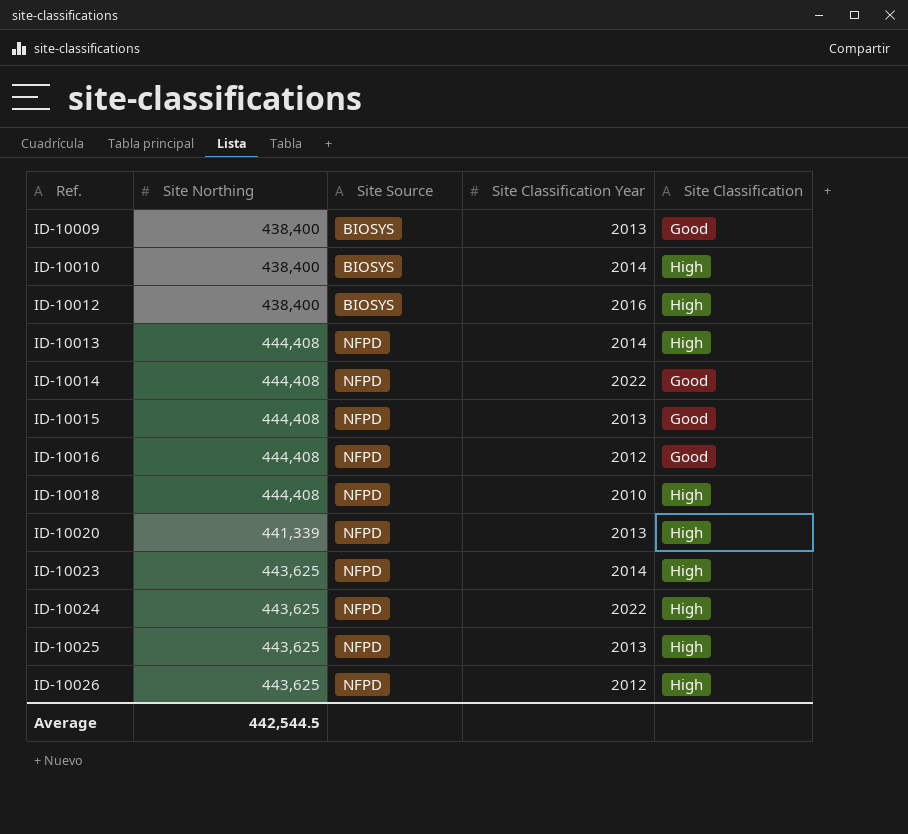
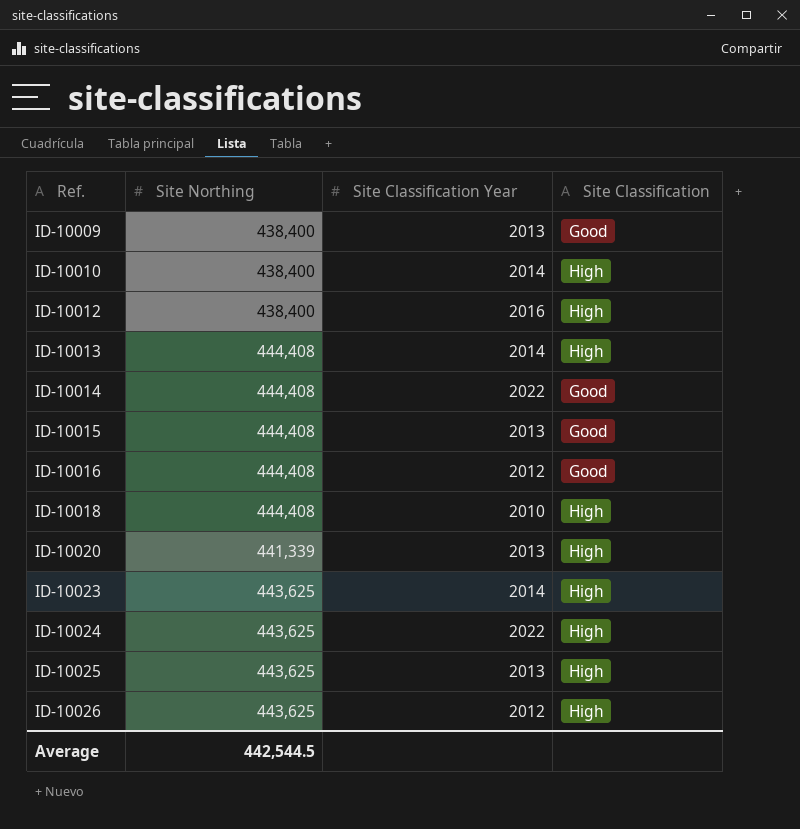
column Site Source | position: 3 -> none

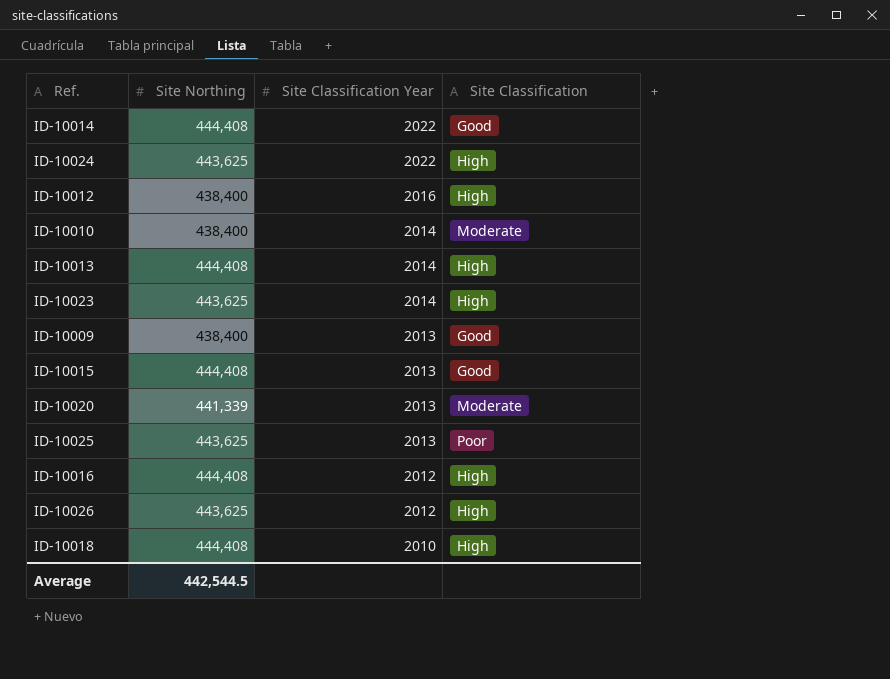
row order: Ref. ascending -> Site Classification Year descending
ID-10010 | Site Classification: High -> Moderate
ID-10020 | Site Classification: High -> Moderate
ID-10025 | Site Classification: High -> Poor
ID-10016 | Site Classification: Good -> High

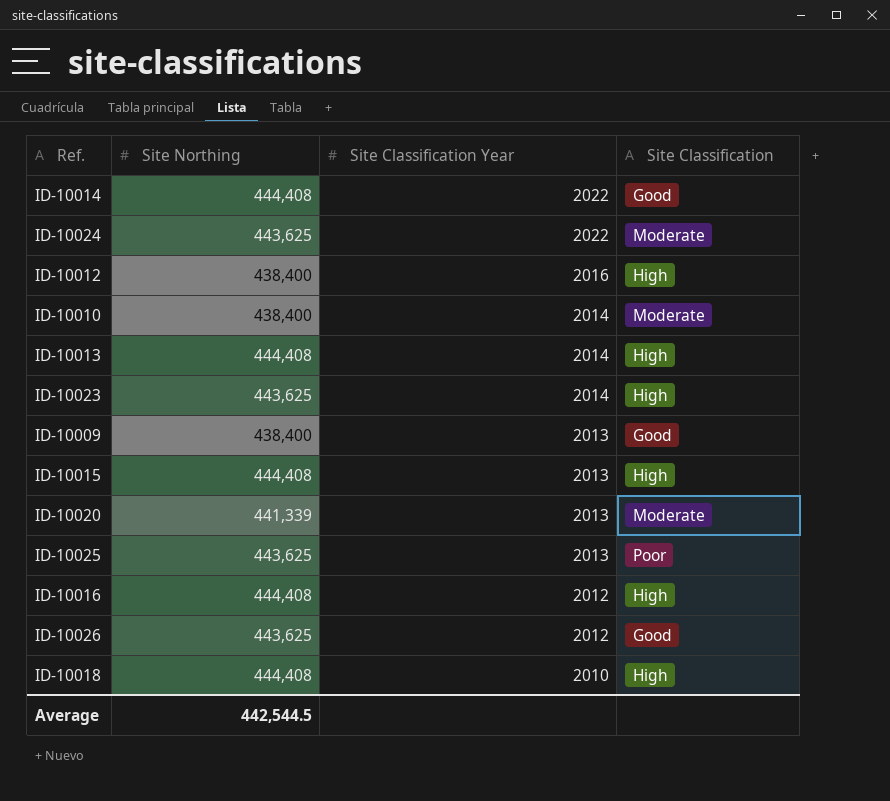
ID-10024 | Site Classification: High -> Moderate
ID-10015 | Site Classification: Good -> High
ID-10026 | Site Classification: High -> Good

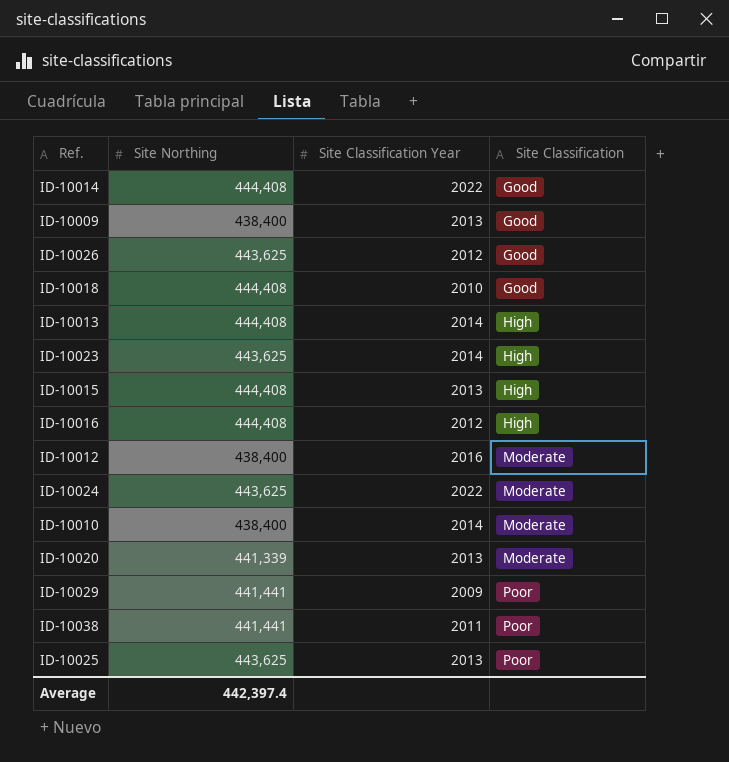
row order: Site Classification Year descending -> Site Classification ascending
ID-10018 | Site Classification: High -> Good
ID-10012 | Site Classification: High -> Moderate
row ID-10029: none -> 441,441 | 2009 | Poor
row ID-10038: none -> 441,441 | 2011 | Poor
Average | Site Northing: 442,544.5 -> 442,397.4

